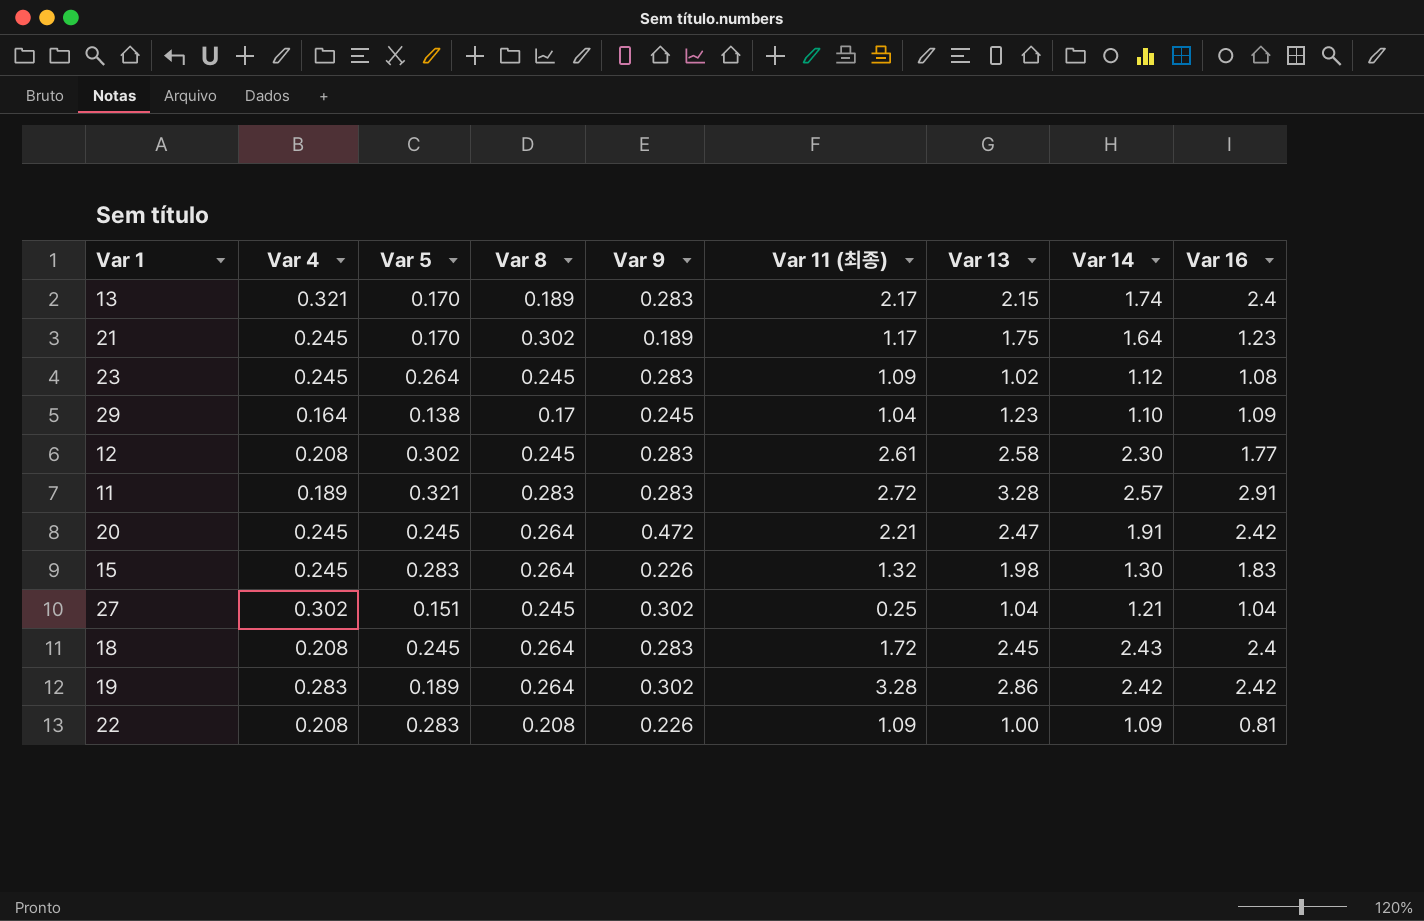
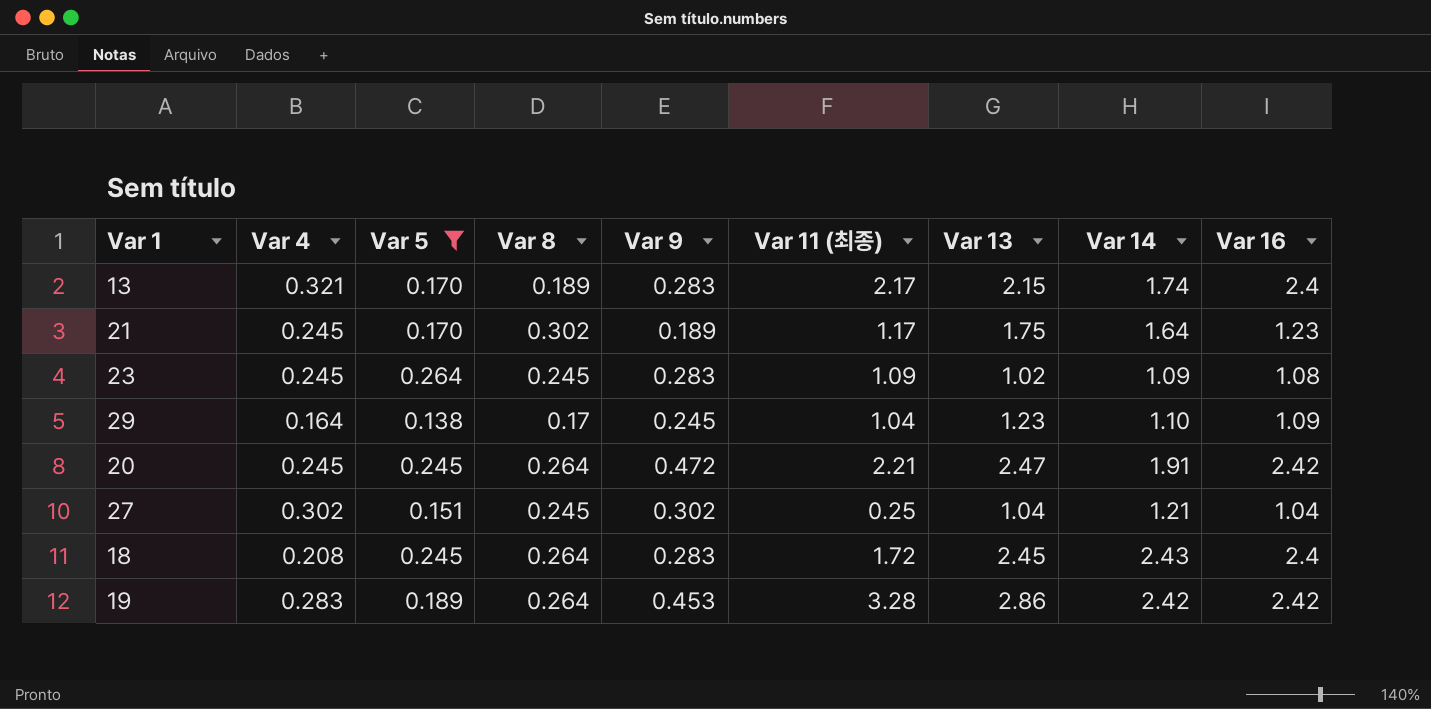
filter: none -> Var 5 <= 0.264
23 | Var 14: 1.12 -> 1.09
19 | Var 9: 0.302 -> 0.453

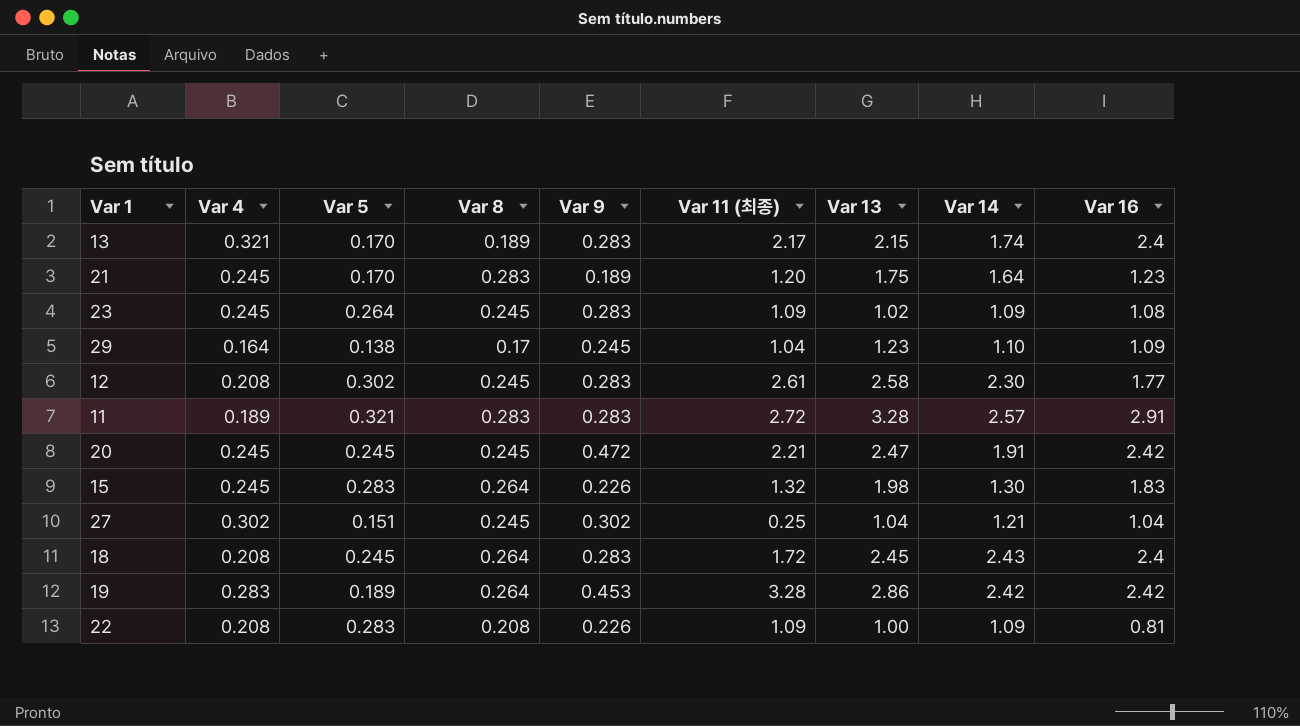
filter: Var 5 <= 0.264 -> none
21 | Var 8: 0.302 -> 0.283
21 | Var 11 (최종): 1.17 -> 1.20
20 | Var 8: 0.264 -> 0.245

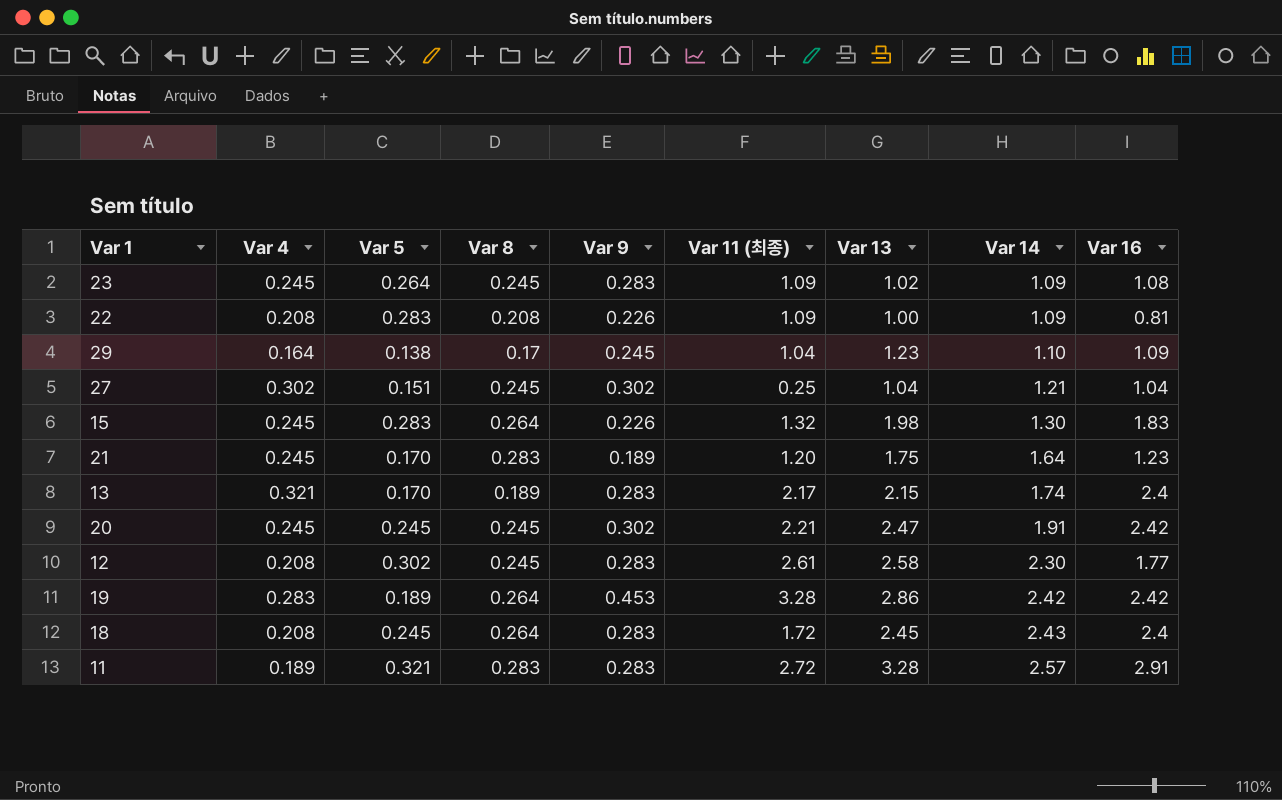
row order: none -> Var 14 ascending
20 | Var 9: 0.472 -> 0.302

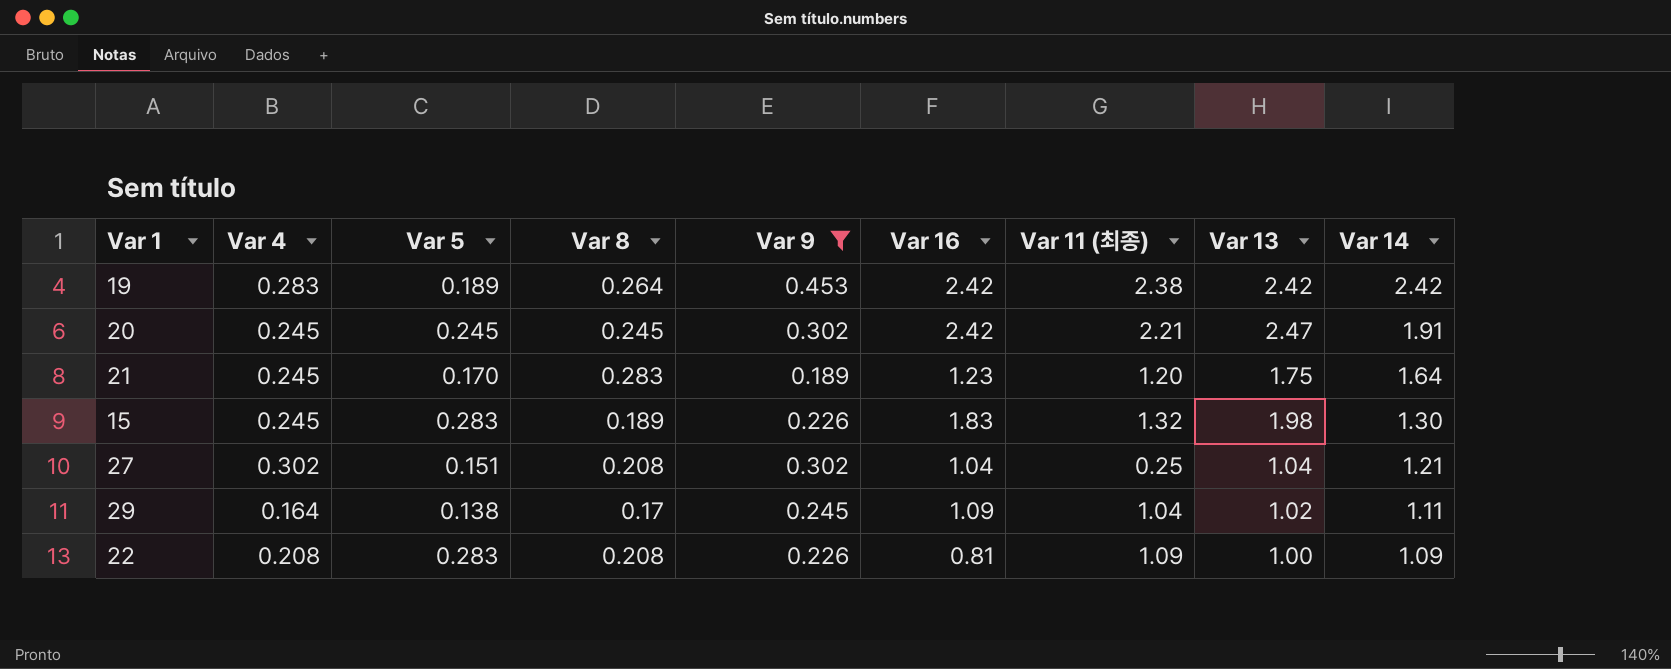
filter: none -> Var 9 != 0.283
row order: Var 14 ascending -> Var 14 descending
column Var 16 | position: 9 -> 6
19 | Var 11 (최종): 3.28 -> 2.38
19 | Var 13: 2.86 -> 2.42
15 | Var 8: 0.264 -> 0.189
27 | Var 8: 0.245 -> 0.208
29 | Var 13: 1.23 -> 1.02
29 | Var 14: 1.10 -> 1.11

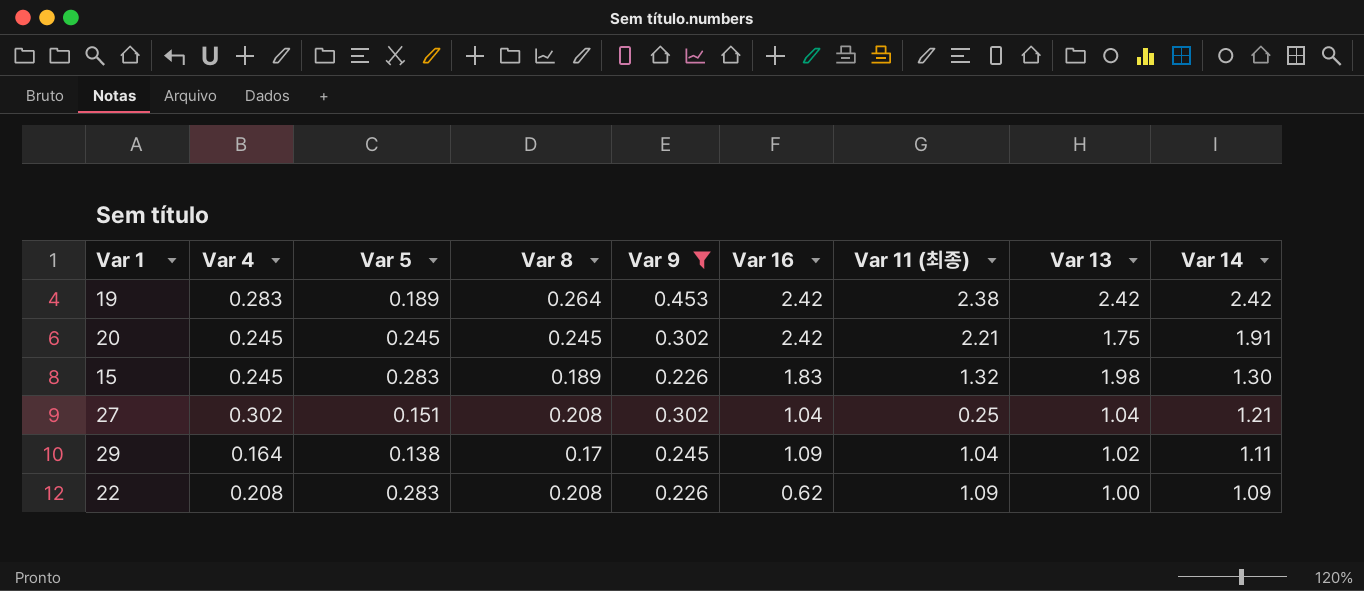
row 21: 0.245 | 0.170 | 0.283 | 0.189 | 1.23 | 1.20 | 1.75 | 1.64 -> none
20 | Var 13: 2.47 -> 1.75
22 | Var 16: 0.81 -> 0.62

